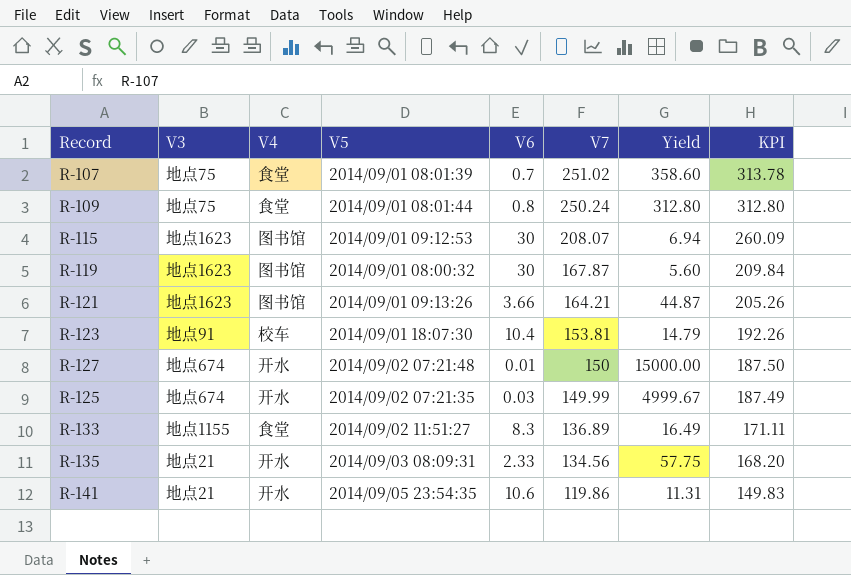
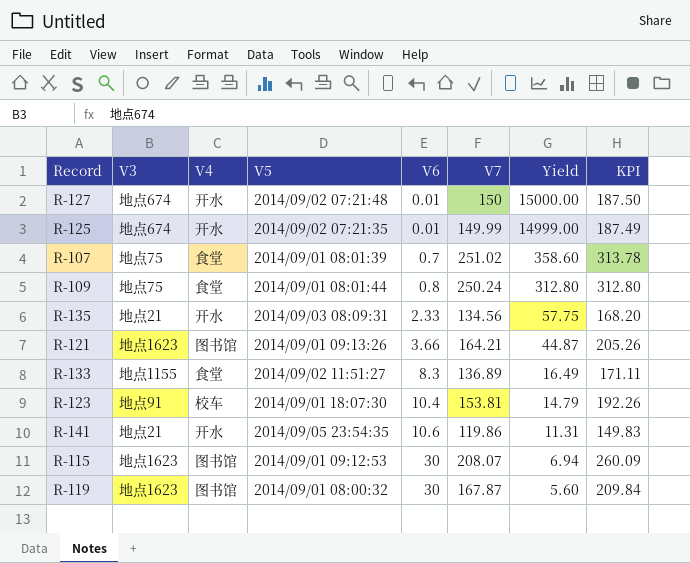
row order: V7 descending -> V6 ascending
R-125 | V6: 0.03 -> 0.01
R-125 | Yield: 4999.67 -> 14999.00

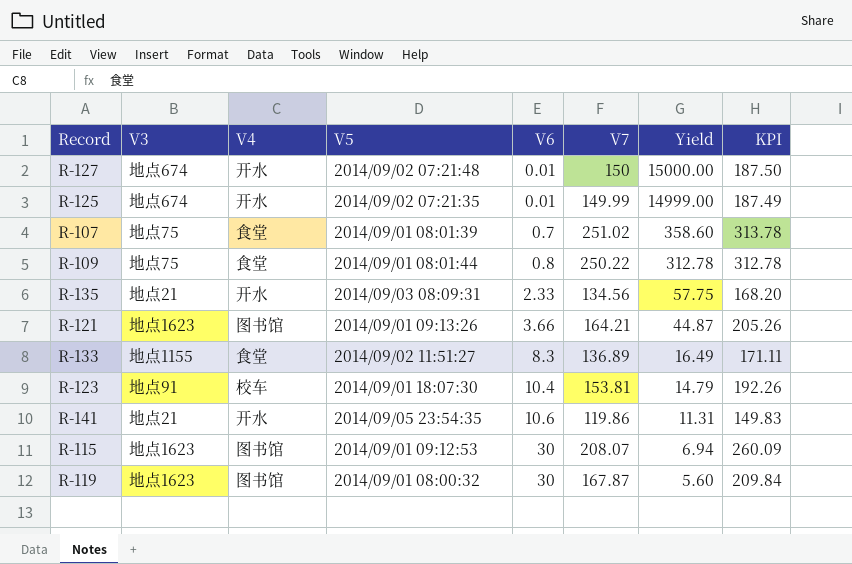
R-109 | V7: 250.24 -> 250.22
R-109 | Yield: 312.80 -> 312.78
R-109 | KPI: 312.80 -> 312.78

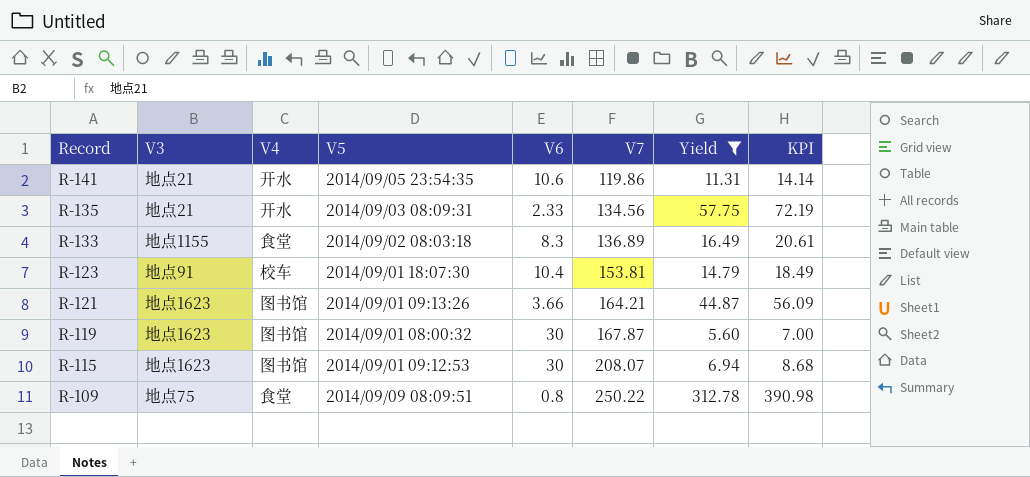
filter: none -> Yield <= 312.78
row order: V6 ascending -> Record descending
column KPI | formula: [V7] * 1.25 -> [Yield] * 1.25
R-133 | V5: 2014/09/02 11:51:27 -> 2014/09/02 08:03:18
R-109 | V5: 2014/09/01 08:01:44 -> 2014/09/09 08:09:51

